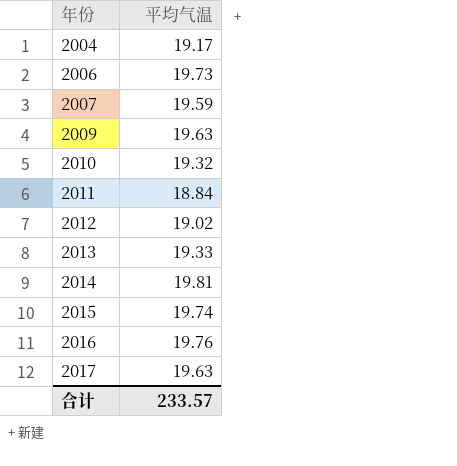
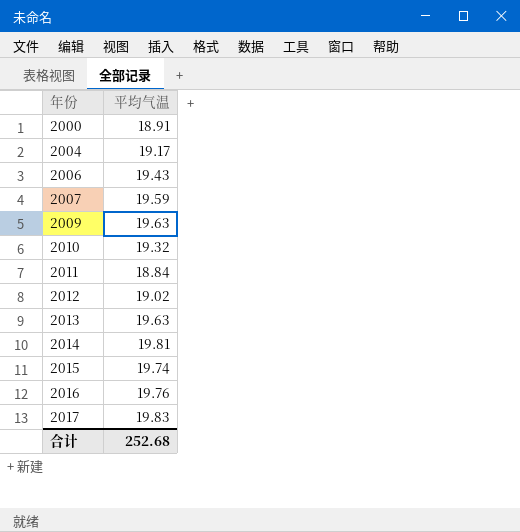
row 2000: none -> 18.91
2006 | 平均气温: 19.73 -> 19.43
2013 | 平均气温: 19.33 -> 19.63
2017 | 平均气温: 19.63 -> 19.83
合计 | 平均气温: 233.57 -> 252.68

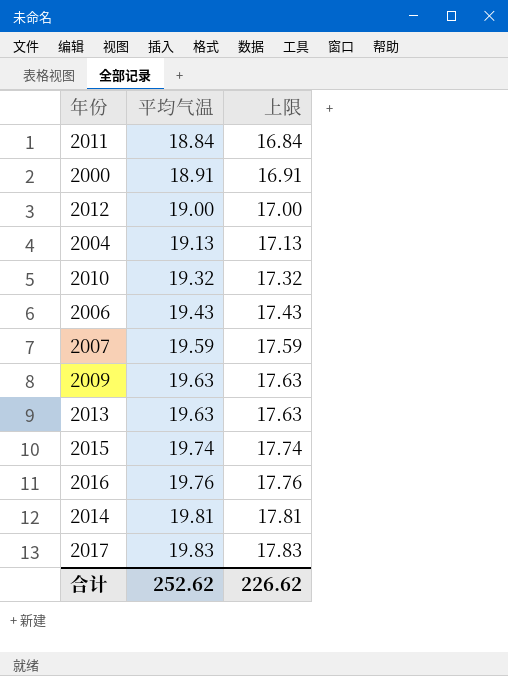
row order: 年份 ascending -> 平均气温 ascending
column 上限 | formula: none -> [平均气温] - 2
2012 | 平均气温: 19.02 -> 19.00
2004 | 平均气温: 19.17 -> 19.13
合计 | 平均气温: 252.68 -> 252.62

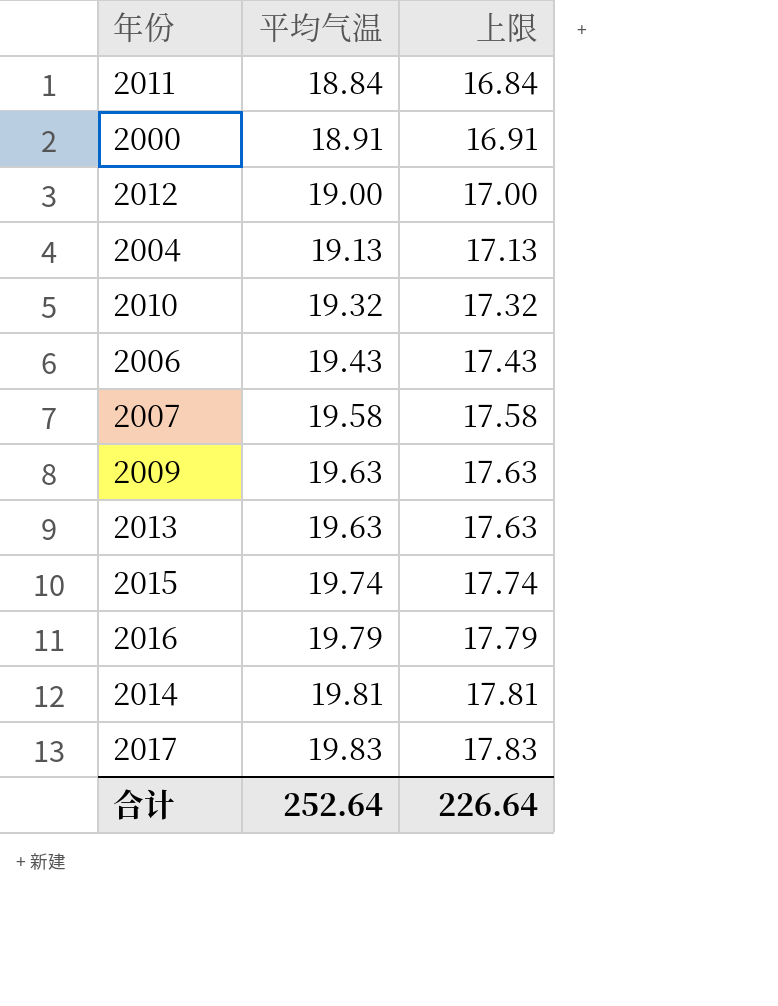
2007 | 平均气温: 19.59 -> 19.58
2007 | 上限: 17.59 -> 17.58
2016 | 平均气温: 19.76 -> 19.79
2016 | 上限: 17.76 -> 17.79
合计 | 平均气温: 252.62 -> 252.64
合计 | 上限: 226.62 -> 226.64

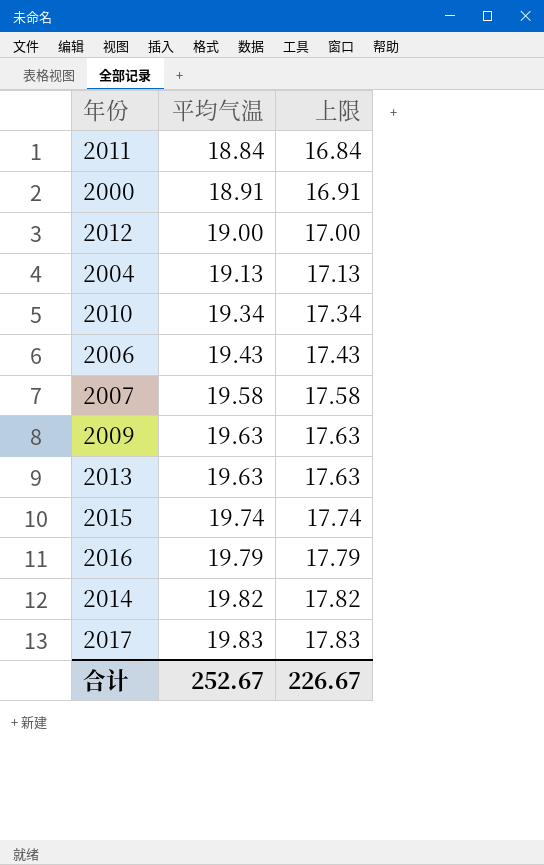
2010 | 平均气温: 19.32 -> 19.34
2010 | 上限: 17.32 -> 17.34
2014 | 平均气温: 19.81 -> 19.82
2014 | 上限: 17.81 -> 17.82
合计 | 平均气温: 252.64 -> 252.67
合计 | 上限: 226.64 -> 226.67

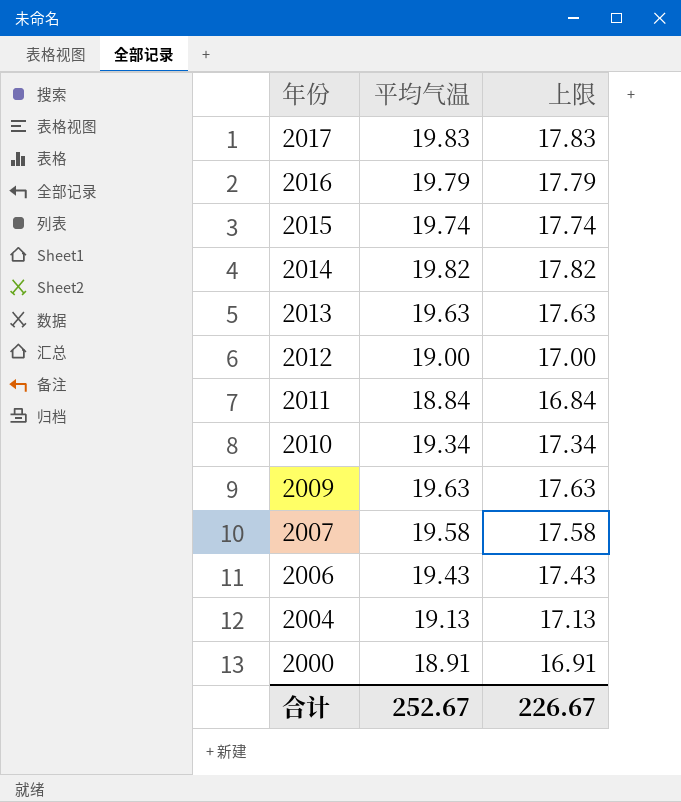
row order: 平均气温 ascending -> 年份 descending

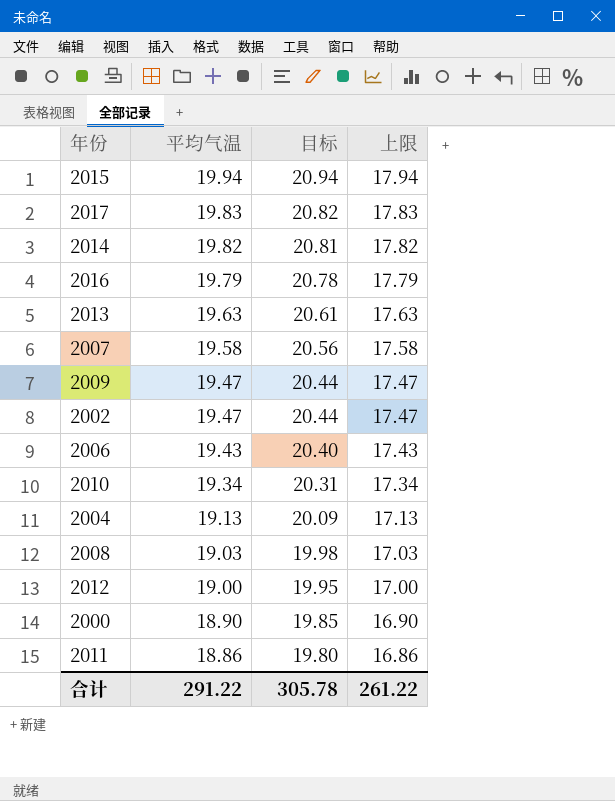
row order: 年份 descending -> 平均气温 descending
column 目标 | formula: none -> [平均气温] * 1.05
2015 | 平均气温: 19.74 -> 19.94
2015 | 上限: 17.74 -> 17.94
2009 | 平均气温: 19.63 -> 19.47
2009 | 上限: 17.63 -> 17.47
row 2002: none -> 19.47 | 20.44 | 17.47
row 2008: none -> 19.03 | 19.98 | 17.03
2000 | 平均气温: 18.91 -> 18.90
2000 | 上限: 16.91 -> 16.90
2011 | 平均气温: 18.84 -> 18.86
2011 | 上限: 16.84 -> 16.86
合计 | 平均气温: 252.67 -> 291.22
合计 | 上限: 226.67 -> 261.22

